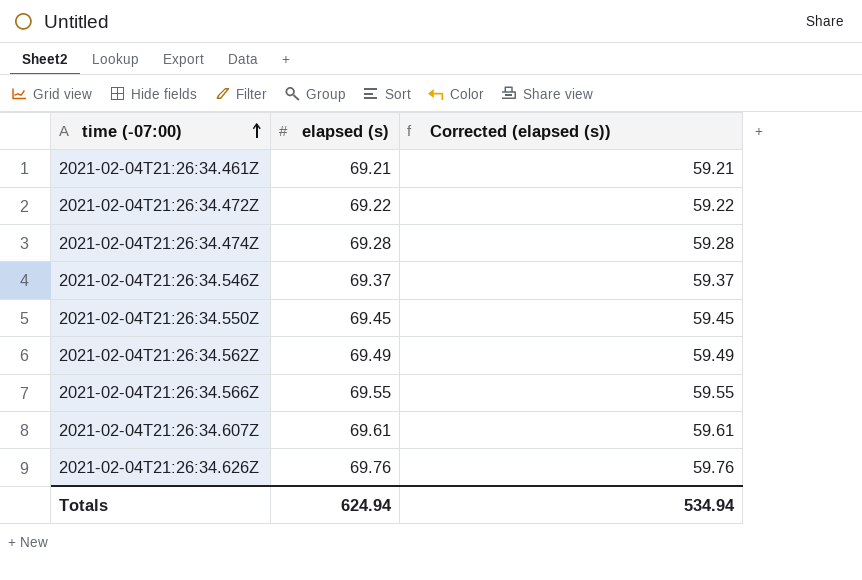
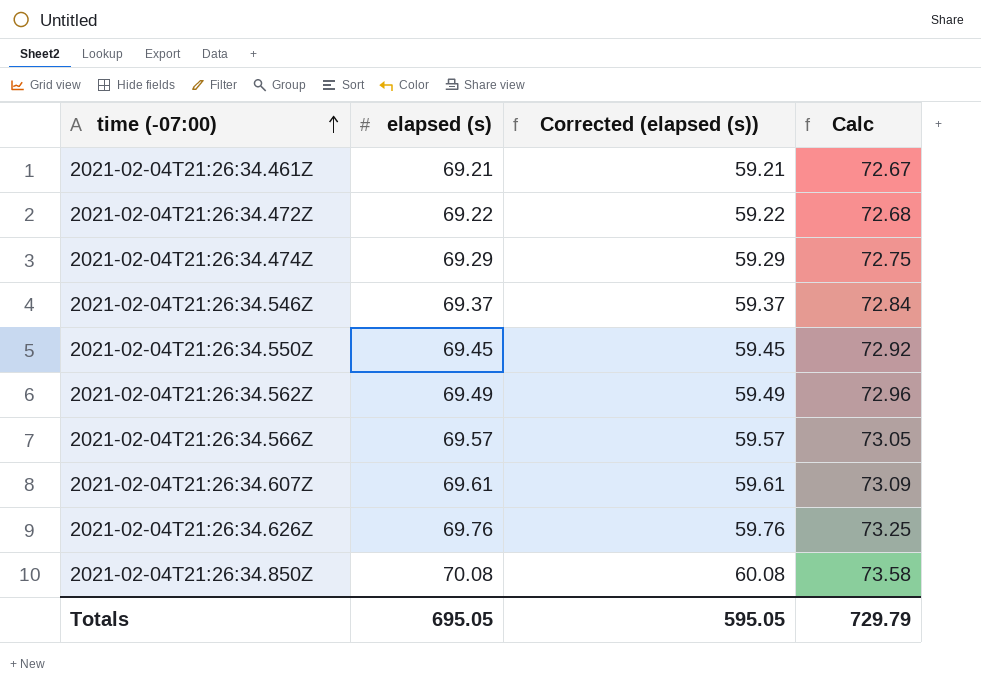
column Calc | formula: none -> [elapsed (s)] * 1.05
2021-02-04T21:26:34.474Z | elapsed (s): 69.28 -> 69.29
2021-02-04T21:26:34.474Z | Corrected (elapsed (s)): 59.28 -> 59.29
2021-02-04T21:26:34.566Z | elapsed (s): 69.55 -> 69.57
2021-02-04T21:26:34.566Z | Corrected (elapsed (s)): 59.55 -> 59.57
row 2021-02-04T21:26:34.850Z: none -> 70.08 | 60.08 | 73.58
Totals | elapsed (s): 624.94 -> 695.05
Totals | Corrected (elapsed (s)): 534.94 -> 595.05

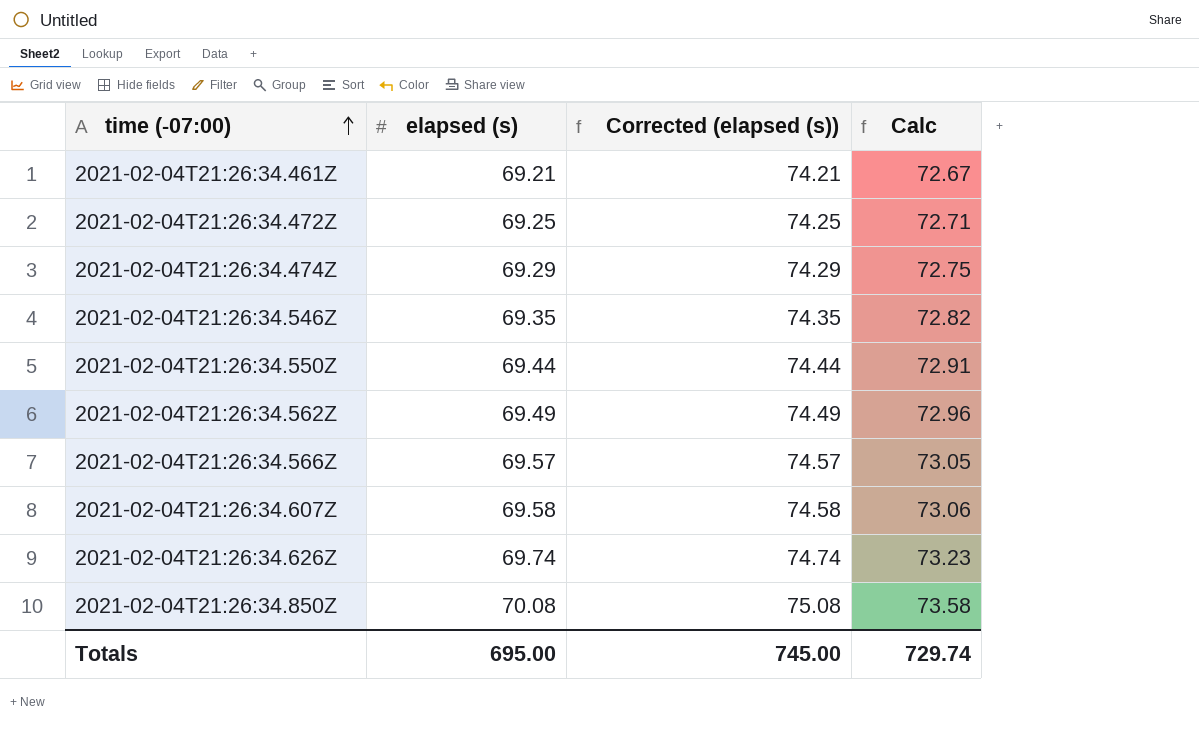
column Corrected (elapsed (s)) | formula: [elapsed (s)] - 10 -> [elapsed (s)] + 5
2021-02-04T21:26:34.472Z | elapsed (s): 69.22 -> 69.25
2021-02-04T21:26:34.472Z | Calc: 72.68 -> 72.71
2021-02-04T21:26:34.546Z | elapsed (s): 69.37 -> 69.35
2021-02-04T21:26:34.546Z | Calc: 72.84 -> 72.82
2021-02-04T21:26:34.550Z | elapsed (s): 69.45 -> 69.44
2021-02-04T21:26:34.550Z | Calc: 72.92 -> 72.91
2021-02-04T21:26:34.607Z | elapsed (s): 69.61 -> 69.58
2021-02-04T21:26:34.607Z | Calc: 73.09 -> 73.06
2021-02-04T21:26:34.626Z | elapsed (s): 69.76 -> 69.74
2021-02-04T21:26:34.626Z | Calc: 73.25 -> 73.23
Totals | elapsed (s): 695.05 -> 695.00
Totals | Corrected (elapsed (s)): 595.05 -> 745.00
Totals | Calc: 729.79 -> 729.74

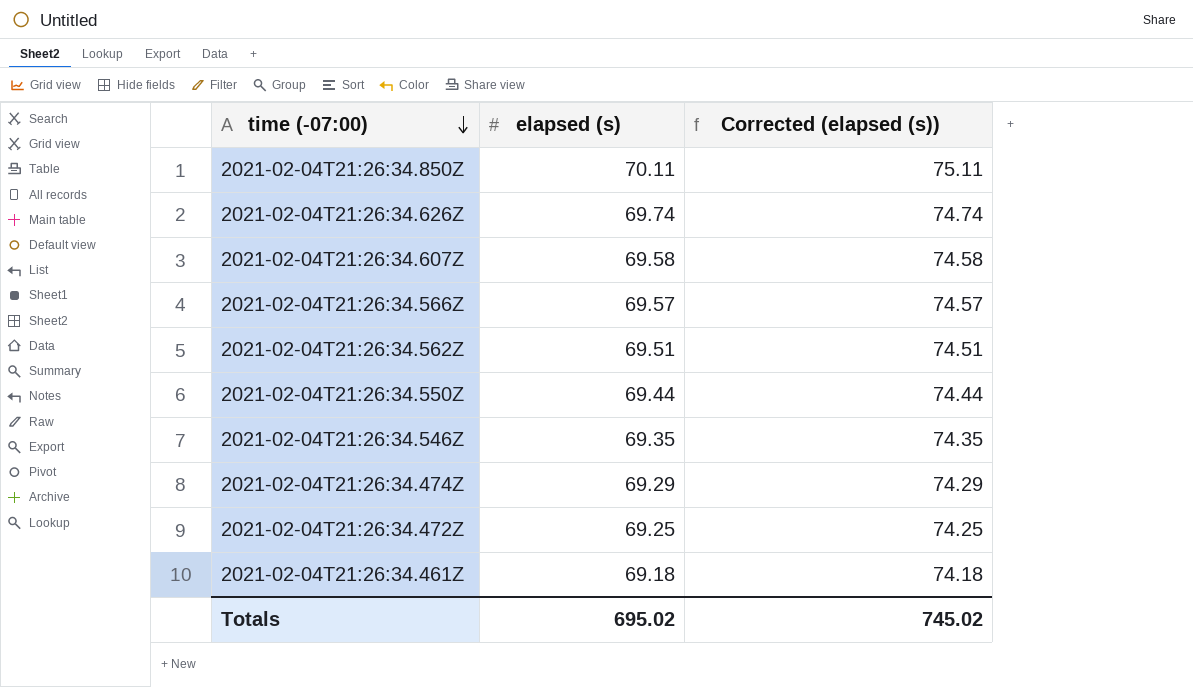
row order: time (-07:00) ascending -> time (-07:00) descending
column Calc | formula: [elapsed (s)] * 1.05 -> none
2021-02-04T21:26:34.850Z | elapsed (s): 70.08 -> 70.11
2021-02-04T21:26:34.850Z | Corrected (elapsed (s)): 75.08 -> 75.11
2021-02-04T21:26:34.562Z | elapsed (s): 69.49 -> 69.51
2021-02-04T21:26:34.562Z | Corrected (elapsed (s)): 74.49 -> 74.51
2021-02-04T21:26:34.461Z | elapsed (s): 69.21 -> 69.18
2021-02-04T21:26:34.461Z | Corrected (elapsed (s)): 74.21 -> 74.18
Totals | elapsed (s): 695.00 -> 695.02
Totals | Corrected (elapsed (s)): 745.00 -> 745.02

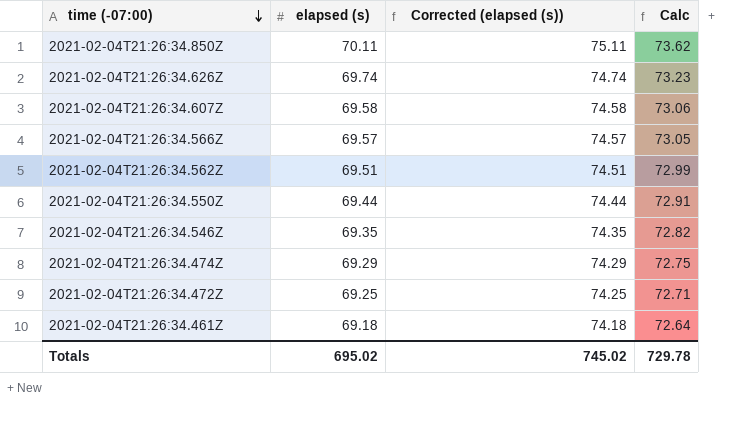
column Calc | formula: none -> [elapsed (s)] * 1.05

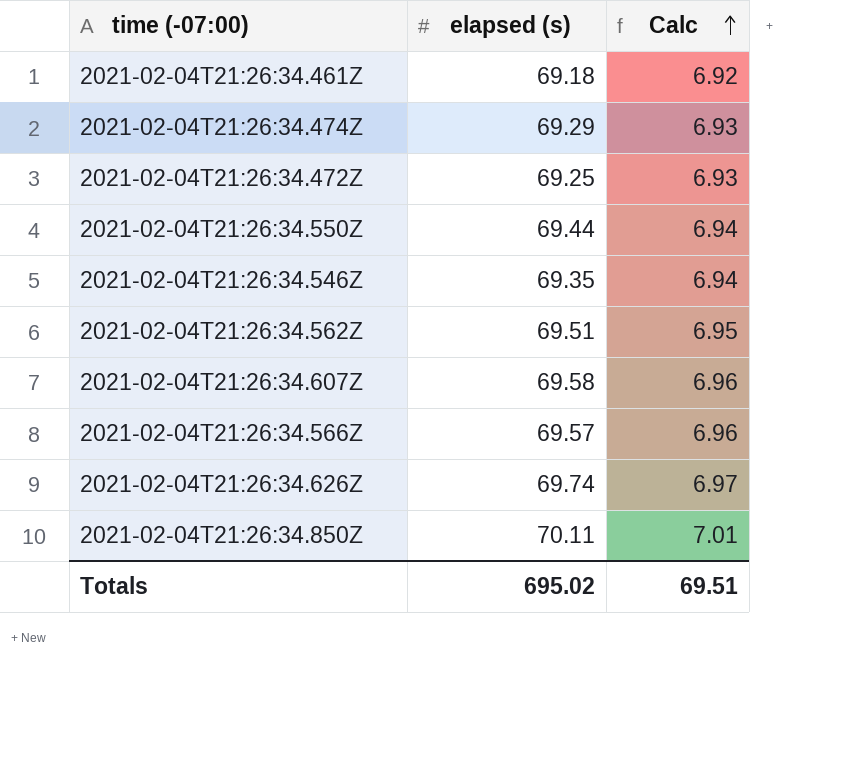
row order: time (-07:00) descending -> Calc ascending
column Corrected (elapsed (s)) | formula: [elapsed (s)] + 5 -> none
column Calc | formula: [elapsed (s)] * 1.05 -> [elapsed (s)] * 0.1
Totals | Calc: 729.78 -> 69.51

